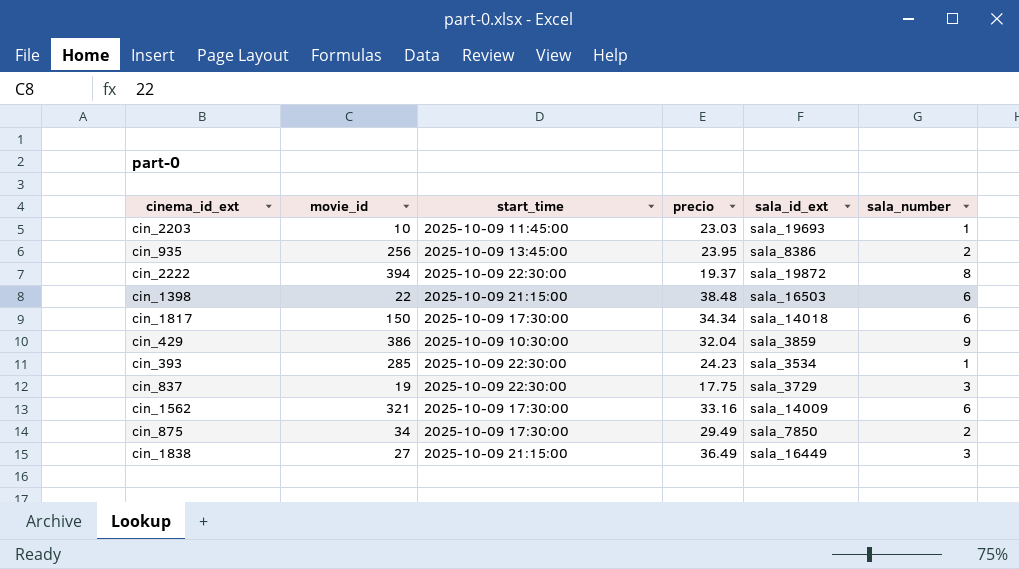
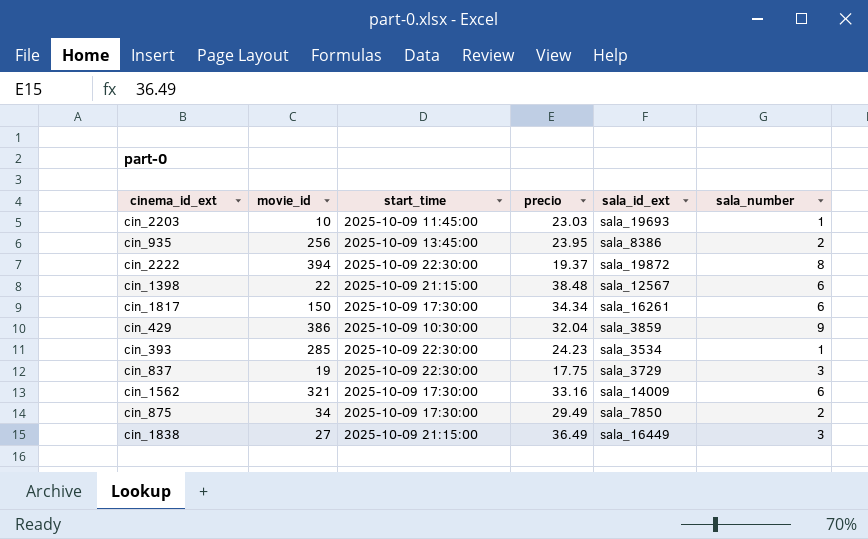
cin_1398 | sala_id_ext: sala_16503 -> sala_12567
cin_1817 | sala_id_ext: sala_14018 -> sala_16261

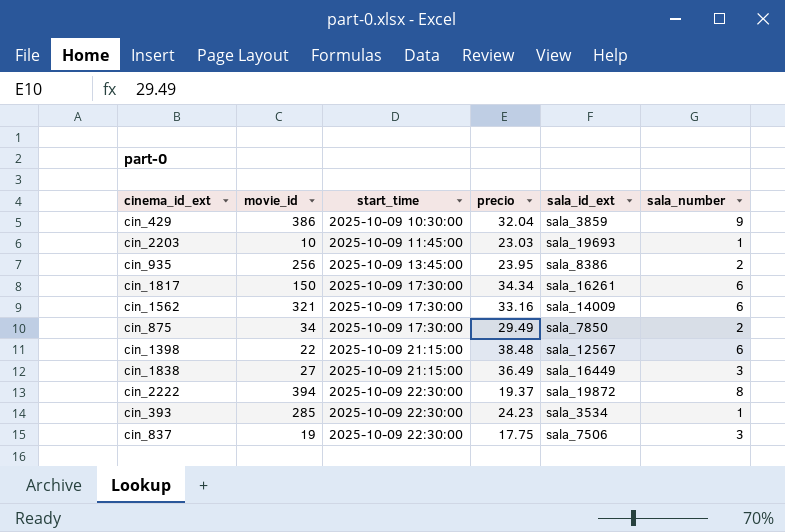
row order: none -> start_time ascending
cin_837 | sala_id_ext: sala_3729 -> sala_7506

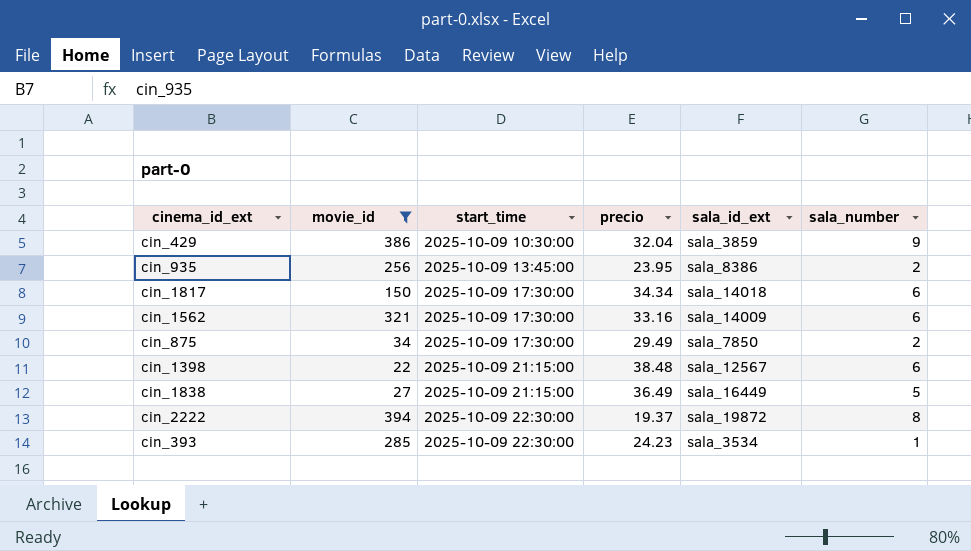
filter: none -> movie_id >= 22
cin_1817 | sala_id_ext: sala_16261 -> sala_14018
cin_1838 | sala_number: 3 -> 5

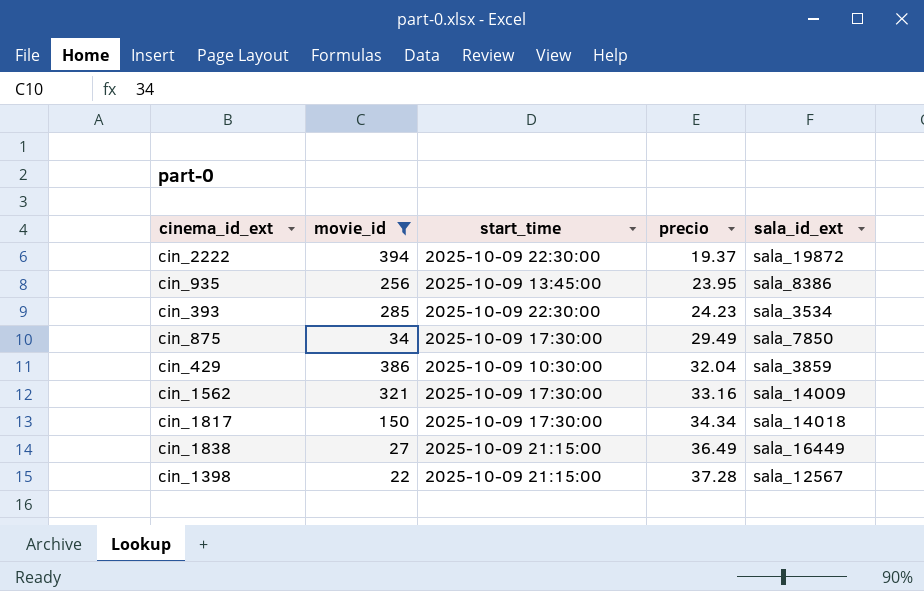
row order: start_time ascending -> precio ascending
column sala_number | position: 6 -> none
cin_1398 | precio: 38.48 -> 37.28

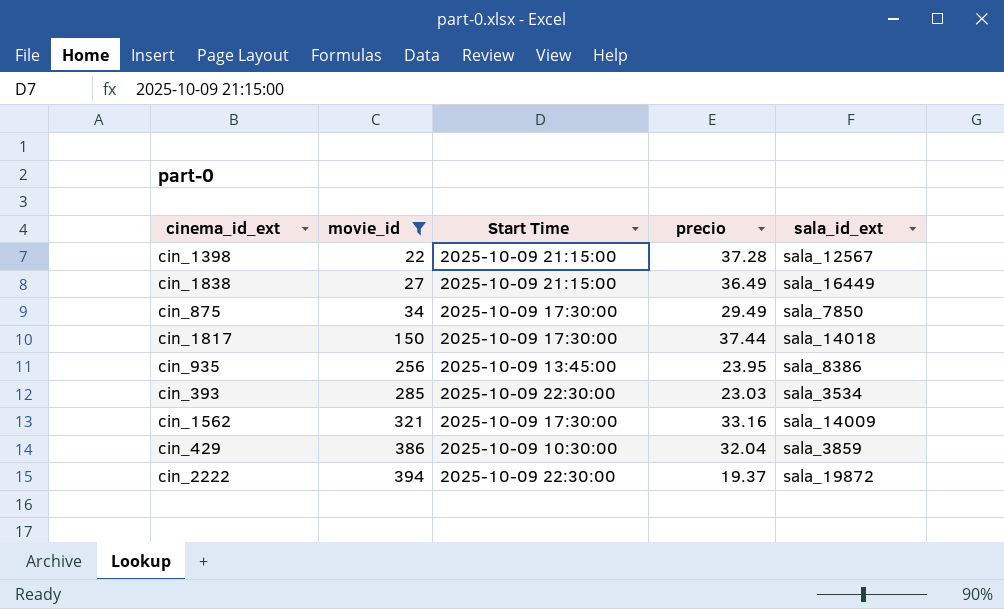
row order: precio ascending -> movie_id ascending
column name: start_time -> Start Time
cin_1817 | precio: 34.34 -> 37.44
cin_393 | precio: 24.23 -> 23.03

